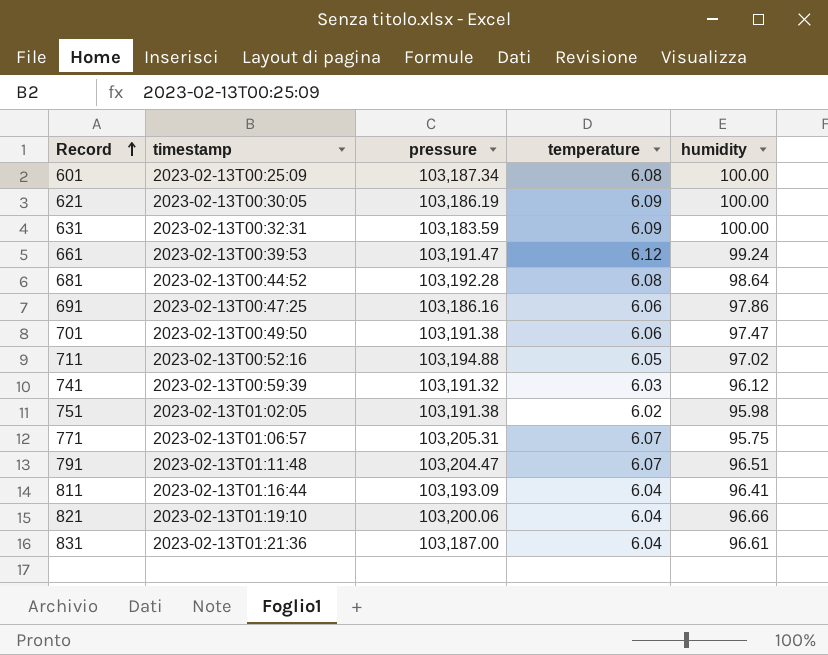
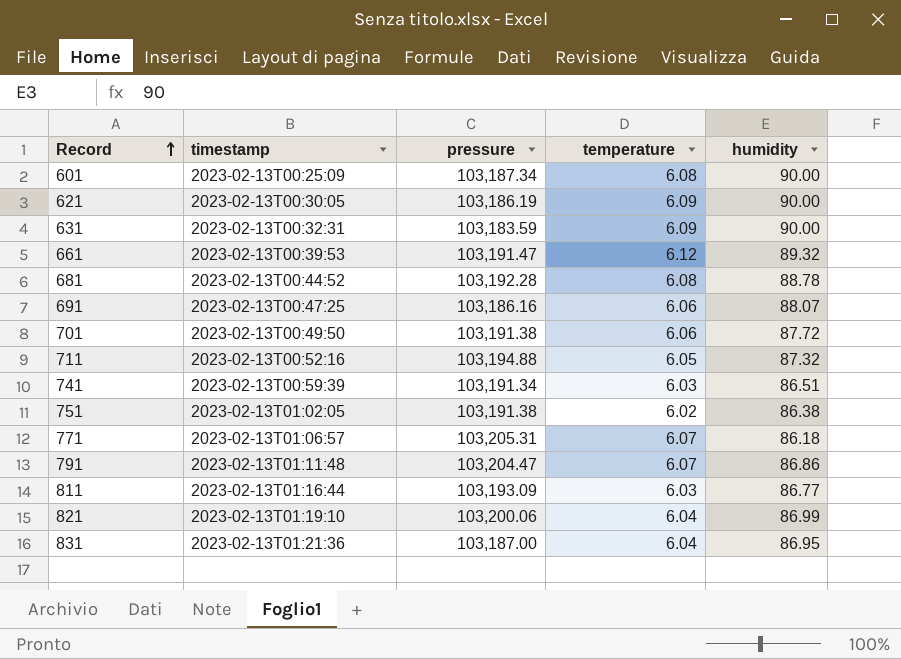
601 | humidity: 100.00 -> 90.00
621 | humidity: 100.00 -> 90.00
631 | humidity: 100.00 -> 90.00
661 | humidity: 99.24 -> 89.32
681 | humidity: 98.64 -> 88.78
691 | humidity: 97.86 -> 88.07
701 | humidity: 97.47 -> 87.72
711 | humidity: 97.02 -> 87.32
741 | pressure: 103,191.32 -> 103,191.34
741 | humidity: 96.12 -> 86.51
751 | humidity: 95.98 -> 86.38
771 | humidity: 95.75 -> 86.18
791 | humidity: 96.51 -> 86.86
811 | temperature: 6.04 -> 6.03
811 | humidity: 96.41 -> 86.77
821 | humidity: 96.66 -> 86.99
831 | humidity: 96.61 -> 86.95

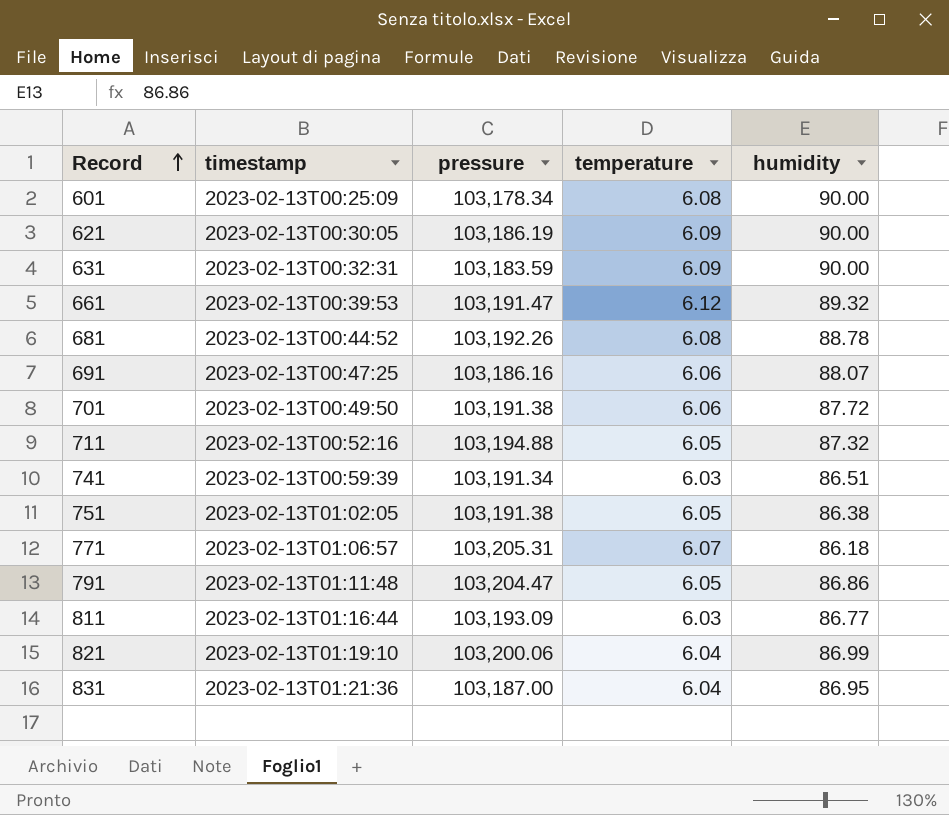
601 | pressure: 103,187.34 -> 103,178.34
681 | pressure: 103,192.28 -> 103,192.26
751 | temperature: 6.02 -> 6.05
791 | temperature: 6.07 -> 6.05

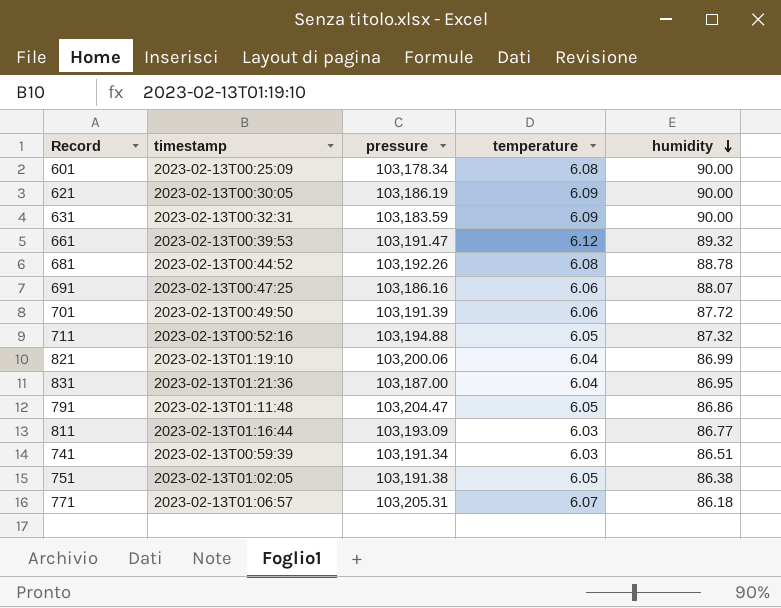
row order: Record ascending -> humidity descending
701 | pressure: 103,191.38 -> 103,191.39

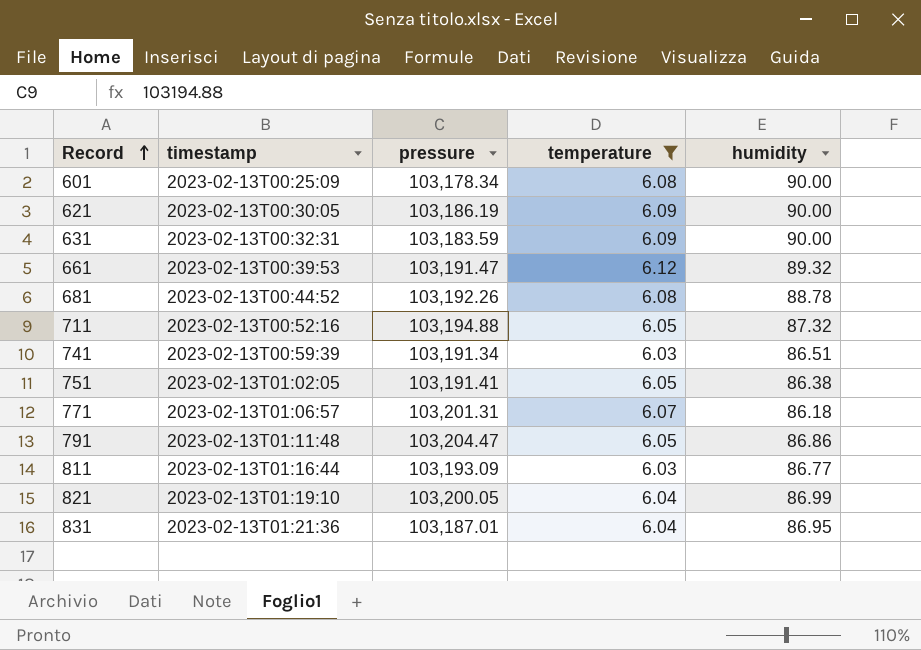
filter: none -> temperature != 6.06
row order: humidity descending -> Record ascending
751 | pressure: 103,191.38 -> 103,191.41
771 | pressure: 103,205.31 -> 103,201.31
821 | pressure: 103,200.06 -> 103,200.05
831 | pressure: 103,187.00 -> 103,187.01

